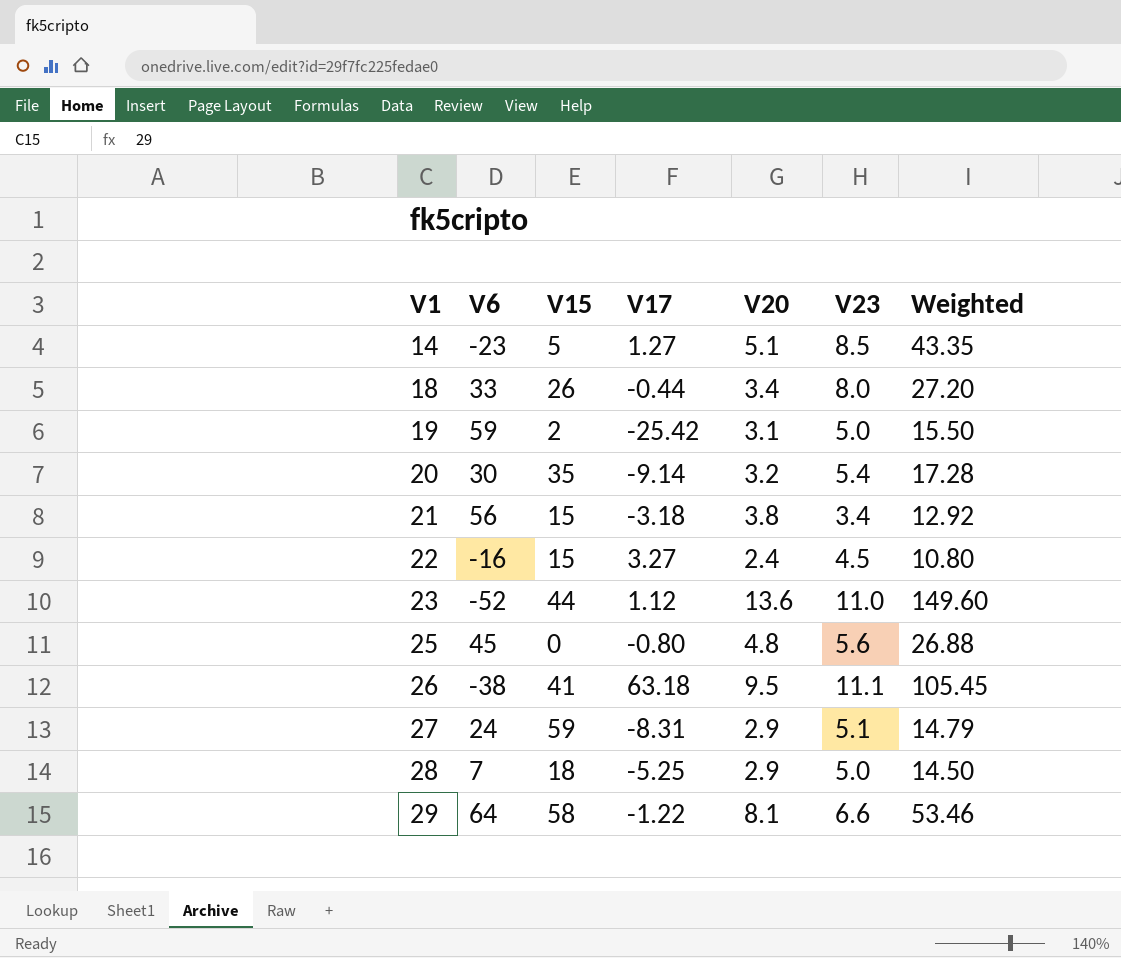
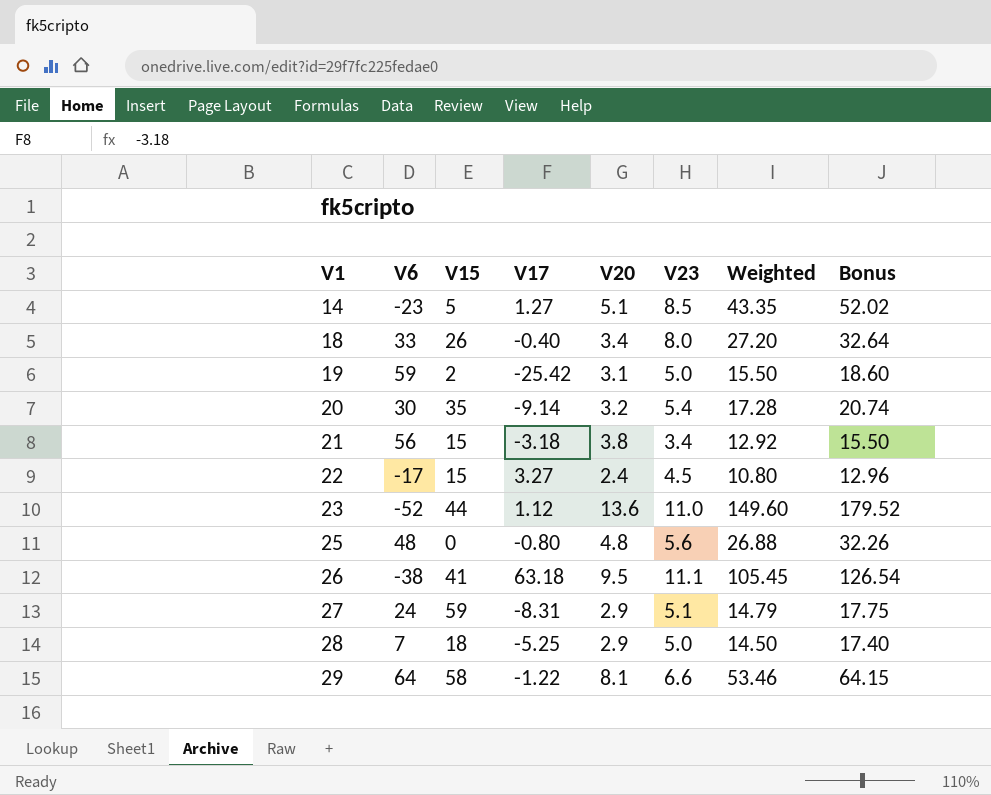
column Bonus | formula: none -> [Weighted] * 1.2
18 | V17: -0.44 -> -0.40
22 | V6: -16 -> -17
25 | V6: 45 -> 48

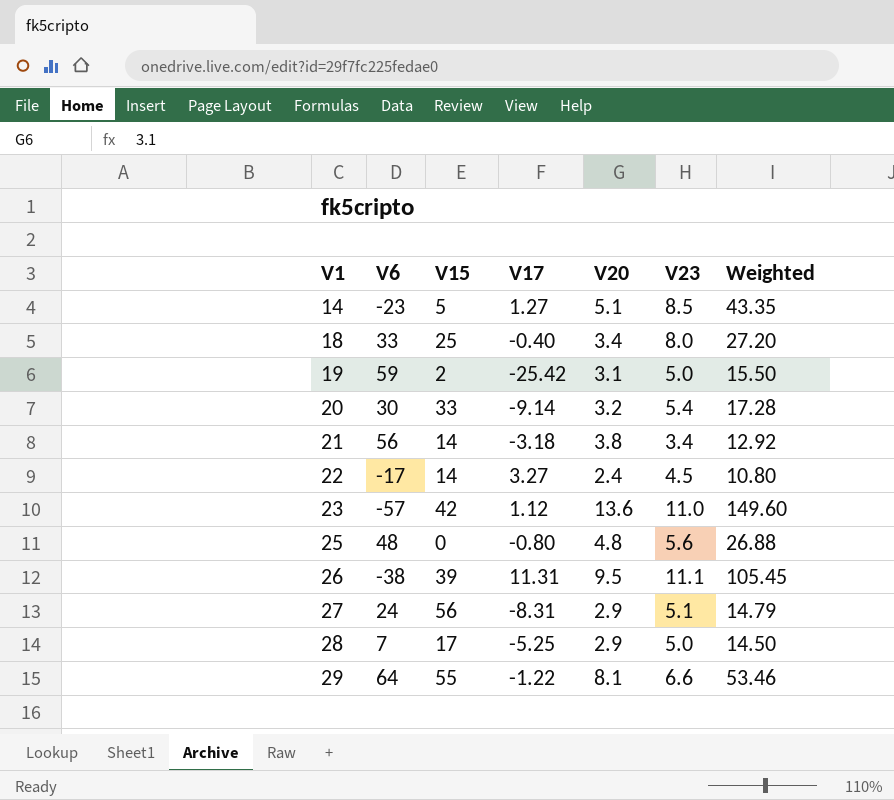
column Bonus | formula: [Weighted] * 1.2 -> none
18 | V15: 26 -> 25
20 | V15: 35 -> 33
21 | V15: 15 -> 14
22 | V15: 15 -> 14
23 | V6: -52 -> -57
23 | V15: 44 -> 42
26 | V15: 41 -> 39
26 | V17: 63.18 -> 11.31
27 | V15: 59 -> 56
28 | V15: 18 -> 17
29 | V15: 58 -> 55

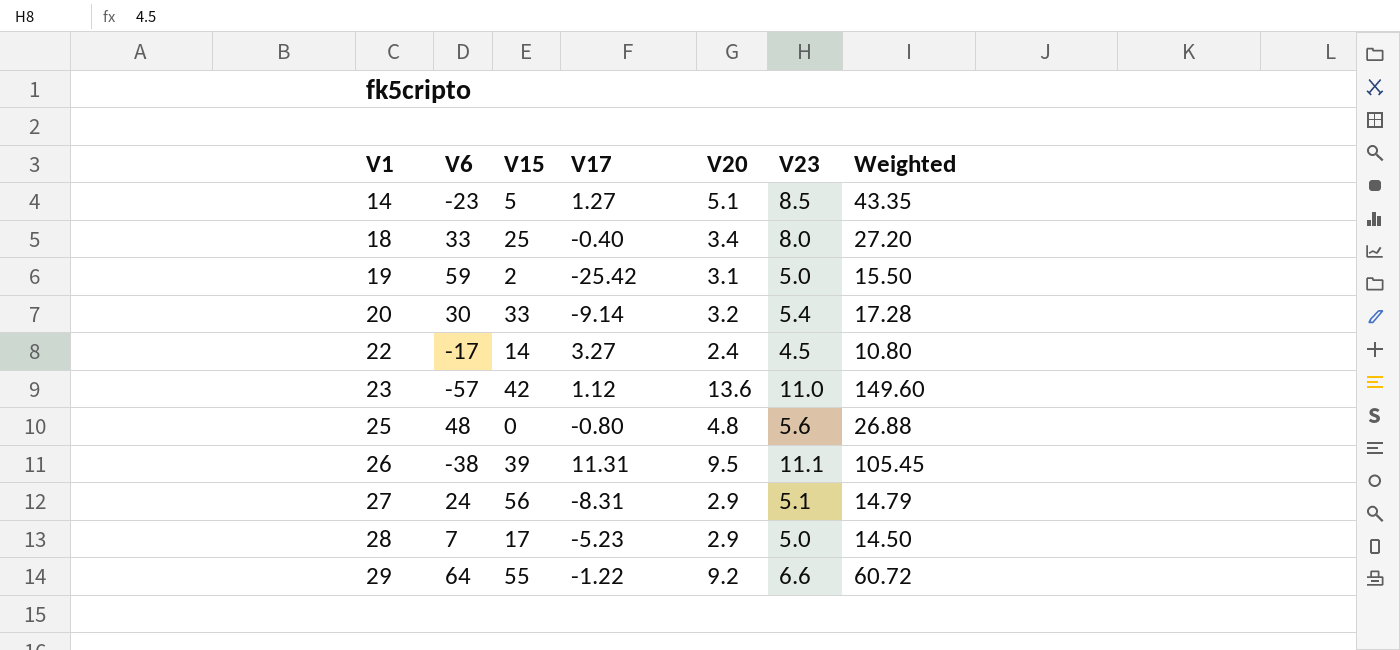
row 21: 56 | 14 | -3.18 | 3.8 | 3.4 | 12.92 -> none
28 | V17: -5.25 -> -5.23
29 | V20: 8.1 -> 9.2
29 | Weighted: 53.46 -> 60.72

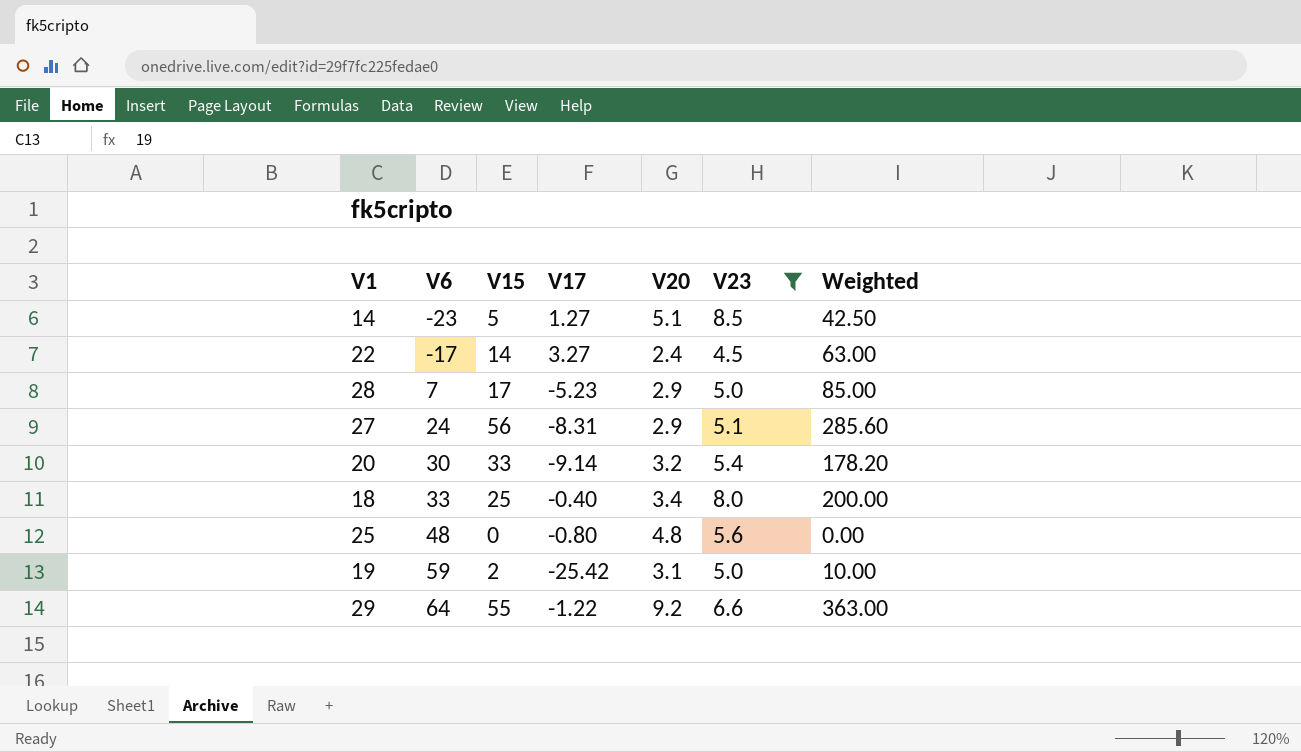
filter: none -> V23 <= 8.5
row order: V1 ascending -> V6 ascending
column Weighted | formula: [V20] * [V23] -> [V15] * [V23]

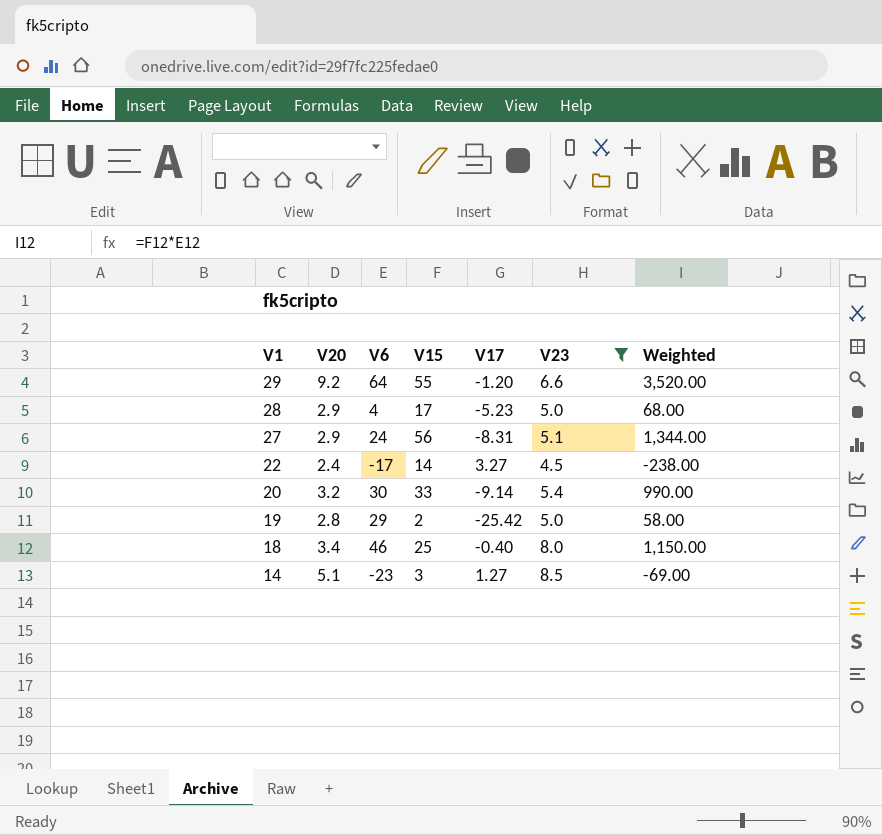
row order: V6 ascending -> V1 descending
column V20 | position: 5 -> 2
column Weighted | formula: [V15] * [V23] -> [V6] * [V15]
row 25: 48 | 0 | -0.80 | 4.8 | 5.6 | 0.00 -> none
29 | V17: -1.22 -> -1.20
28 | V6: 7 -> 4
19 | V20: 3.1 -> 2.8
19 | V6: 59 -> 29
18 | V6: 33 -> 46
14 | V15: 5 -> 3

